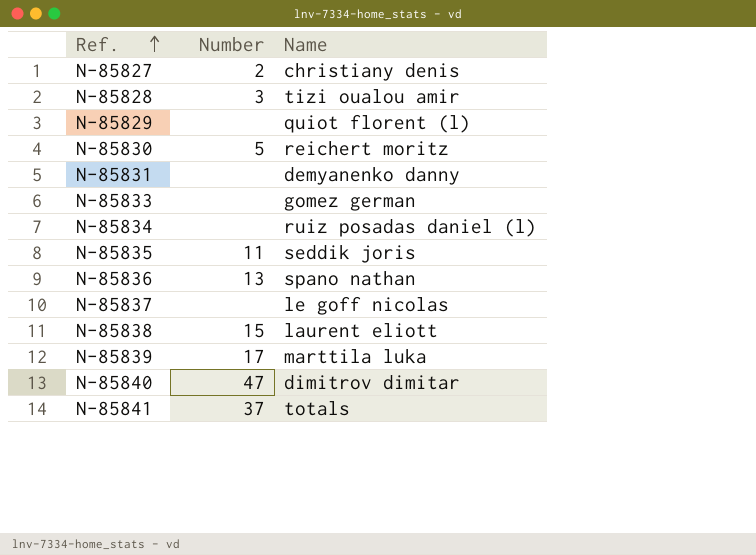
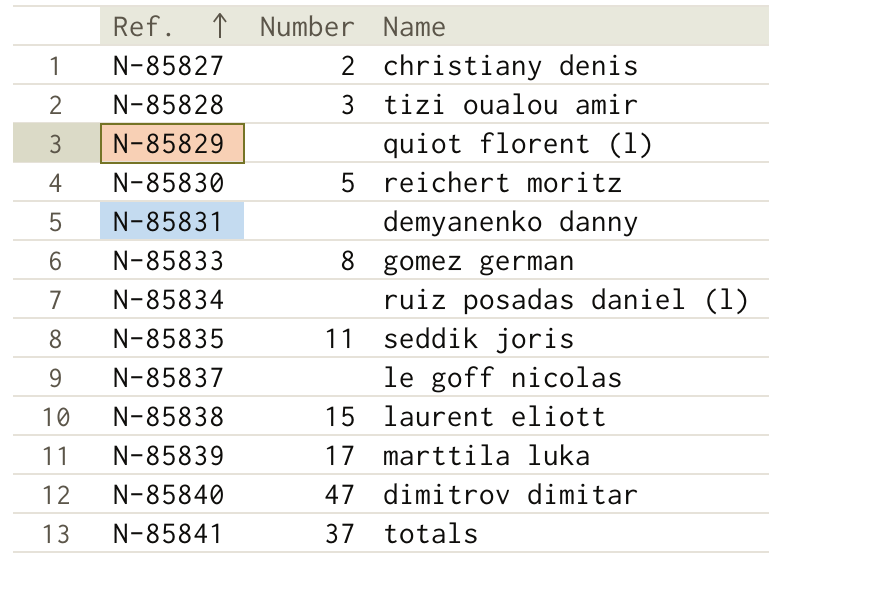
row N-85836: 13 | spano nathan -> none
N-85833 | Number: none -> 8

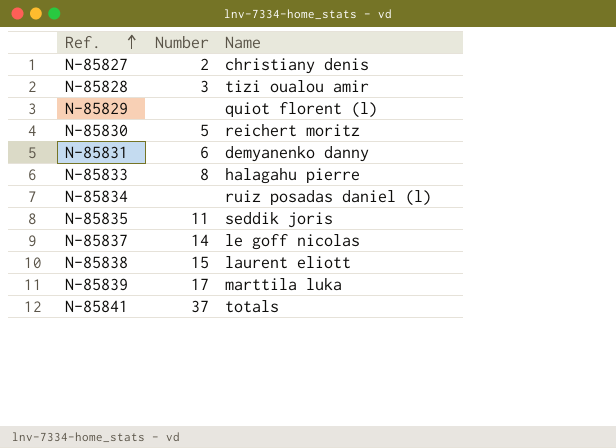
row N-85840: 47 | dimitrov dimitar -> none
N-85831 | Number: none -> 6
N-85833 | Name: gomez german -> halagahu pierre
N-85837 | Number: none -> 14

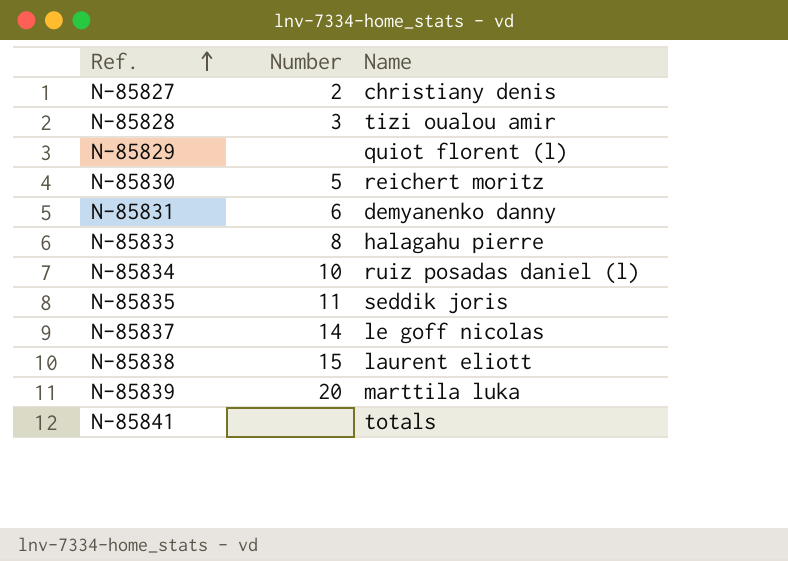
N-85834 | Number: none -> 10
N-85839 | Number: 17 -> 20
N-85841 | Number: 37 -> none

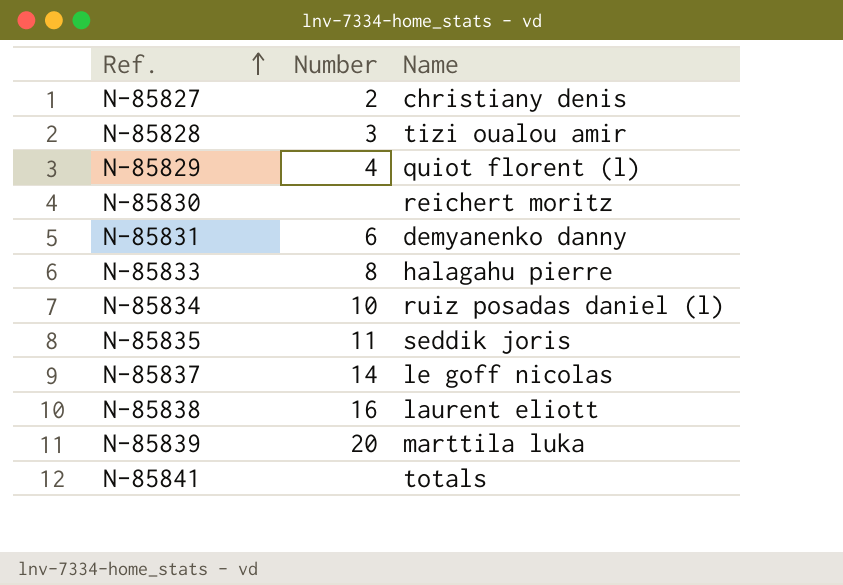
N-85829 | Number: none -> 4
N-85830 | Number: 5 -> none
N-85838 | Number: 15 -> 16

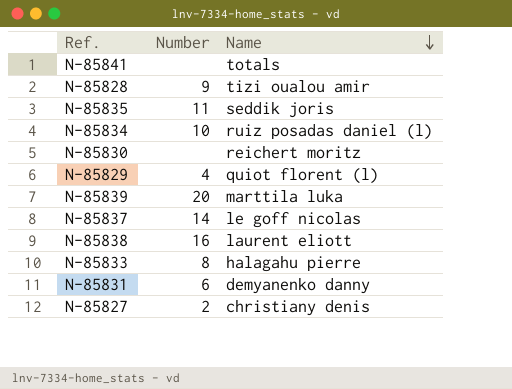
row order: Ref. ascending -> Name descending
N-85828 | Number: 3 -> 9

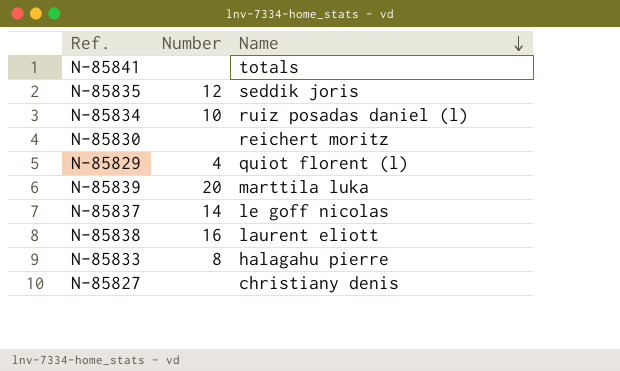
row N-85828: 9 | tizi oualou amir -> none
row N-85831: 6 | demyanenko danny -> none
N-85835 | Number: 11 -> 12
N-85827 | Number: 2 -> none

